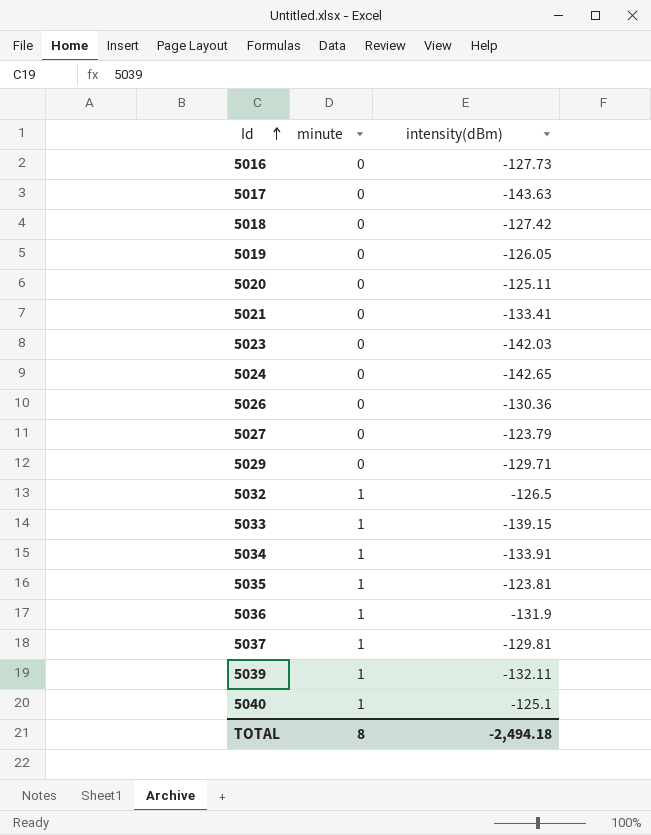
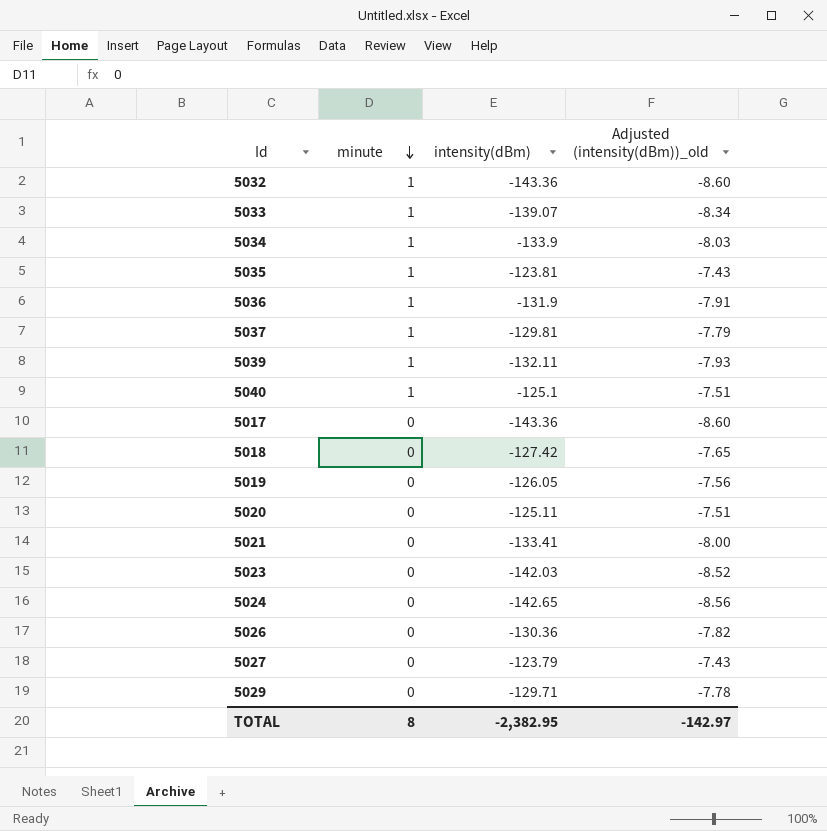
row order: Id ascending -> minute descending
column Adjusted (intensity(dBm))_old | formula: none -> [intensity(dBm)] * 0.06
row 5016: 0 | -127.73 -> none
5032 | intensity(dBm): -126.5 -> -143.36
5033 | intensity(dBm): -139.15 -> -139.07
5034 | intensity(dBm): -133.91 -> -133.9
5017 | intensity(dBm): -143.63 -> -143.36
TOTAL | intensity(dBm): -2,494.18 -> -2,382.95

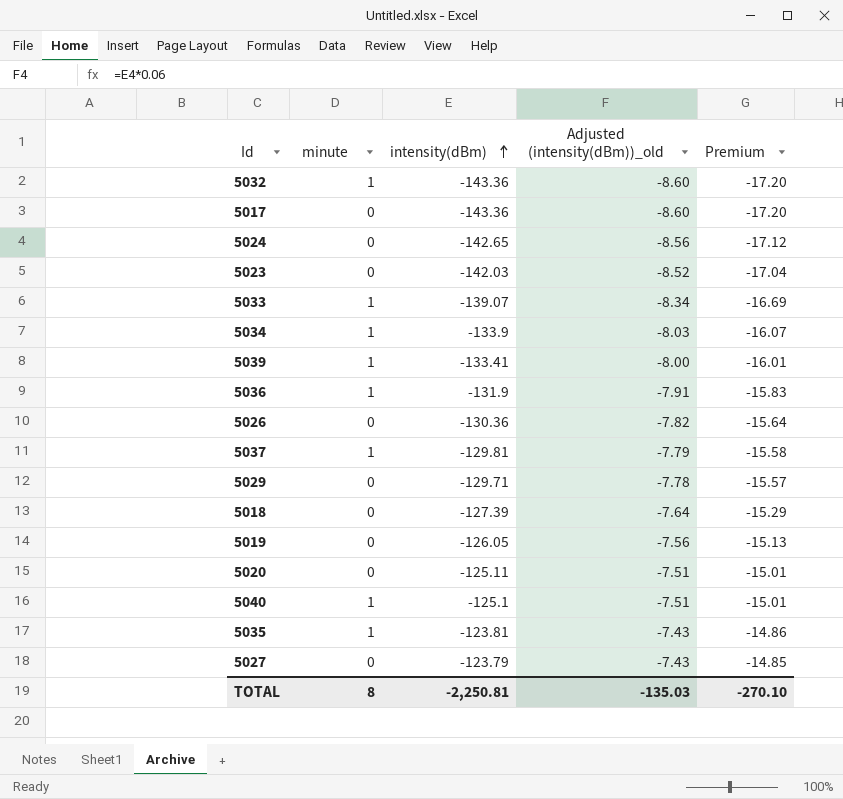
row order: minute descending -> intensity(dBm) ascending
column Premium | formula: none -> [intensity(dBm)] * 0.12
row 5021: 0 | -133.41 | -8.00 -> none
5039 | intensity(dBm): -132.11 -> -133.41
5039 | Adjusted (intensity(dBm))_old: -7.93 -> -8.00
5018 | intensity(dBm): -127.42 -> -127.39
5018 | Adjusted (intensity(dBm))_old: -7.65 -> -7.64
TOTAL | intensity(dBm): -2,382.95 -> -2,250.81
TOTAL | Adjusted (intensity(dBm))_old: -142.97 -> -135.03

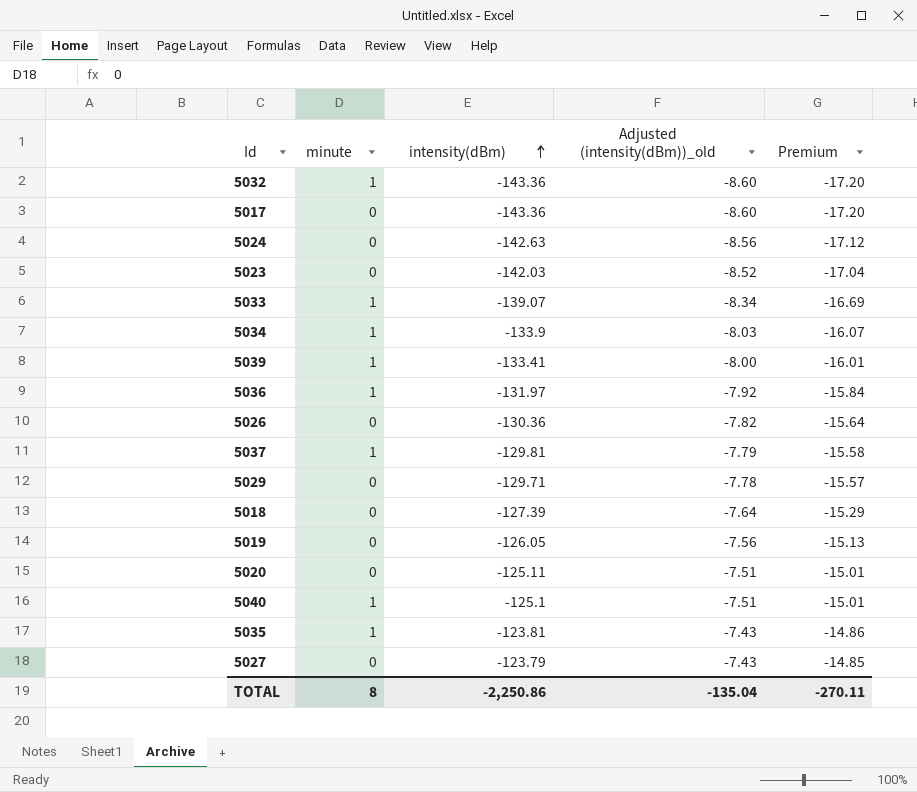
5024 | intensity(dBm): -142.65 -> -142.63
5036 | intensity(dBm): -131.9 -> -131.97
5036 | Adjusted (intensity(dBm))_old: -7.91 -> -7.92
5036 | Premium: -15.83 -> -15.84
TOTAL | intensity(dBm): -2,250.81 -> -2,250.86
TOTAL | Adjusted (intensity(dBm))_old: -135.03 -> -135.04
TOTAL | Premium: -270.10 -> -270.11

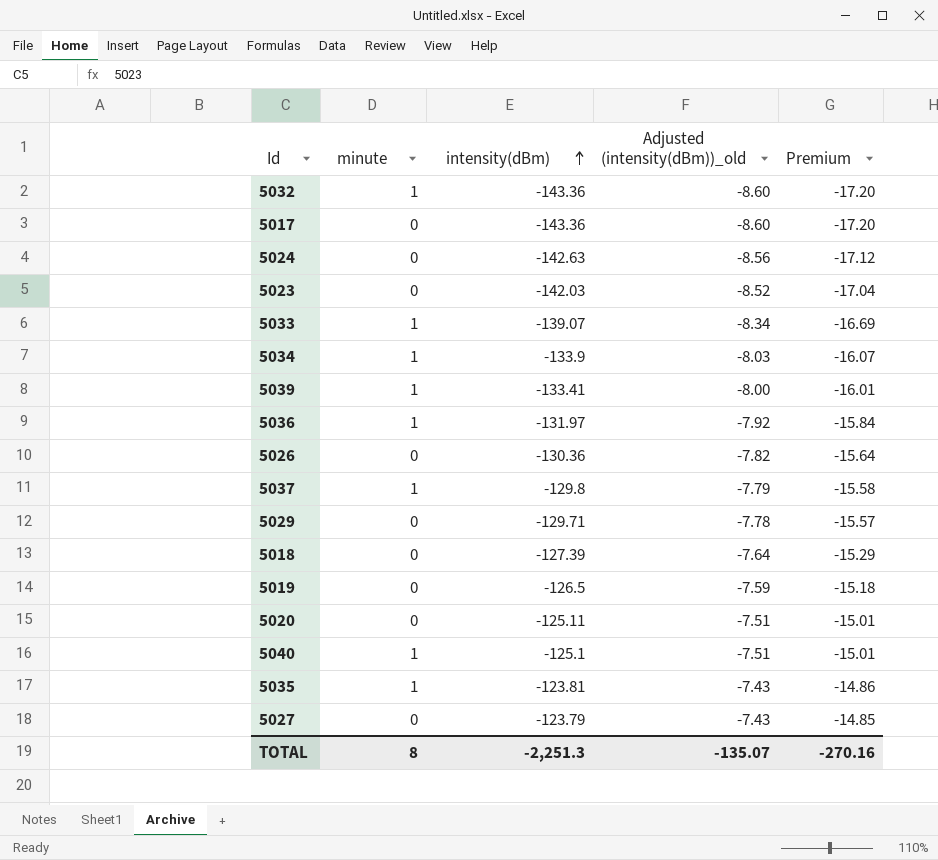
5037 | intensity(dBm): -129.81 -> -129.8
5019 | intensity(dBm): -126.05 -> -126.5
5019 | Adjusted (intensity(dBm))_old: -7.56 -> -7.59
5019 | Premium: -15.13 -> -15.18
TOTAL | intensity(dBm): -2,250.86 -> -2,251.3
TOTAL | Adjusted (intensity(dBm))_old: -135.04 -> -135.07
TOTAL | Premium: -270.11 -> -270.16

